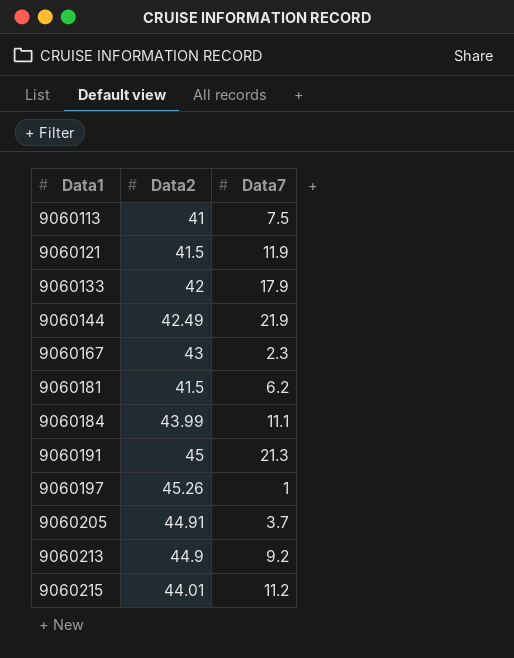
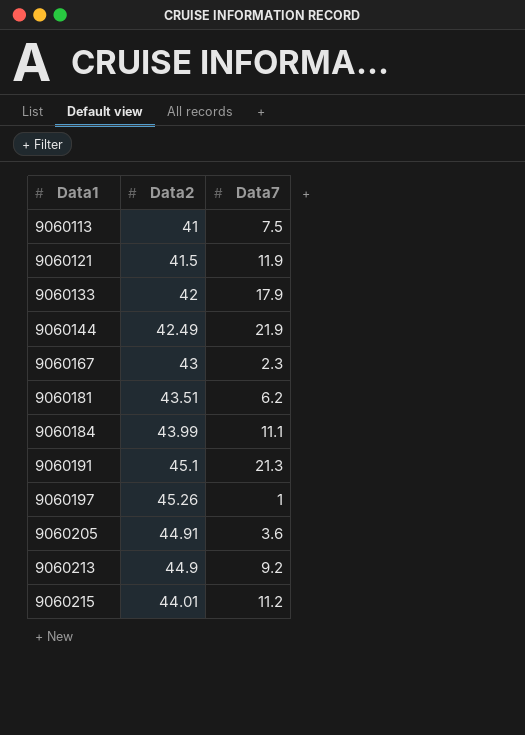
9060181 | Data2: 41.5 -> 43.51
9060191 | Data2: 45 -> 45.1
9060205 | Data7: 3.7 -> 3.6

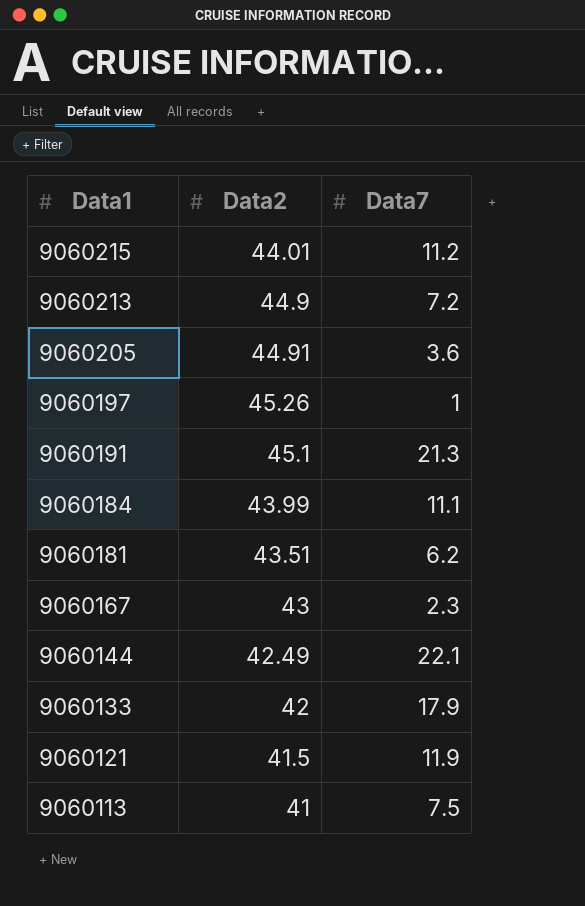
row order: Data1 ascending -> Data1 descending
9060213 | Data7: 9.2 -> 7.2
9060144 | Data7: 21.9 -> 22.1

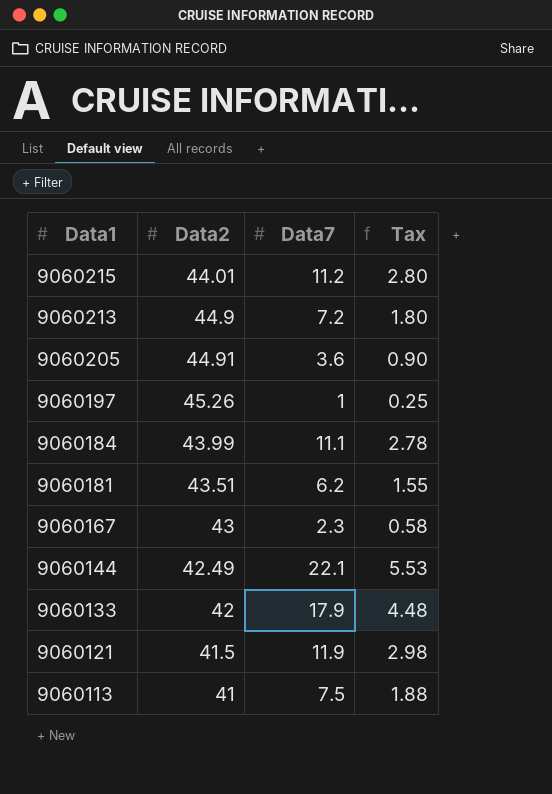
column Tax | formula: none -> [Data7] * 0.25
row 9060191: 45.1 | 21.3 -> none

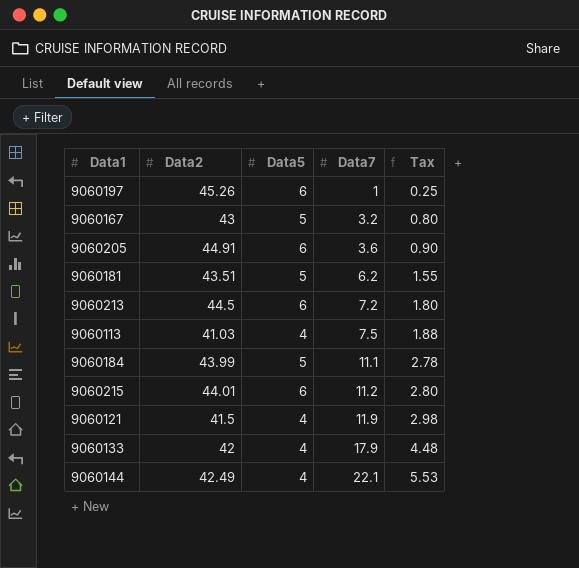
row order: Data1 descending -> Data7 ascending
column Data5 | position: none -> 3
9060167 | Data7: 2.3 -> 3.2
9060167 | Tax: 0.58 -> 0.80
9060213 | Data2: 44.9 -> 44.5
9060113 | Data2: 41 -> 41.03

